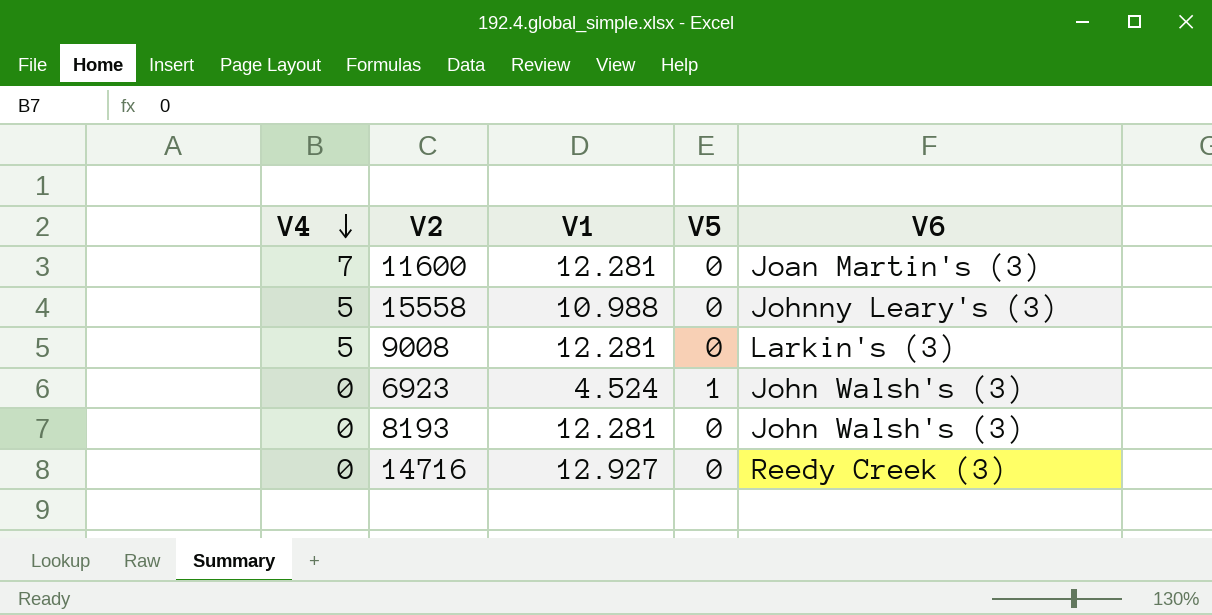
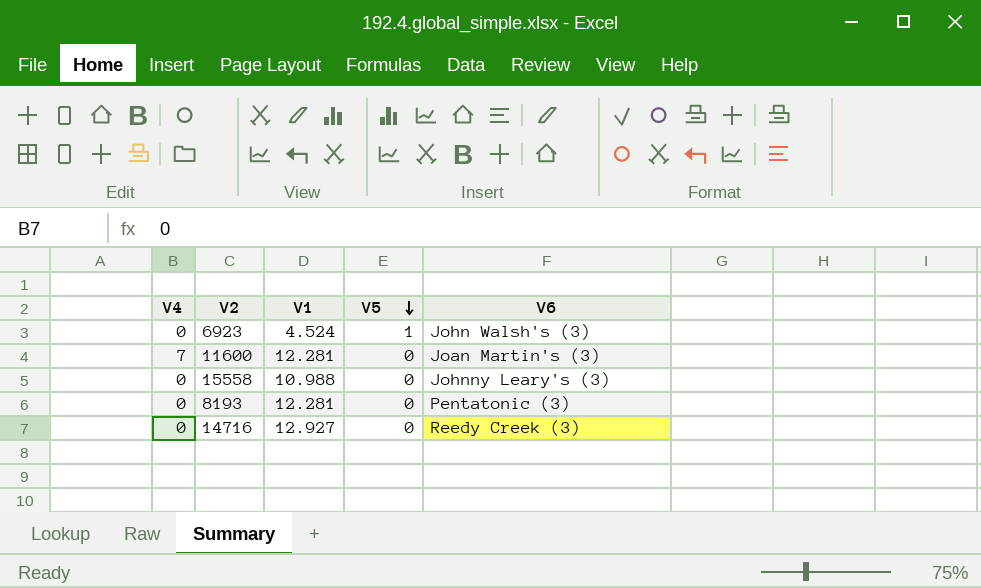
row order: V4 descending -> V5 descending
row 9008: 5 | 12.281 | 0 | Larkin's (3) -> none
15558 | V4: 5 -> 0
8193 | V6: John Walsh's (3) -> Pentatonic (3)

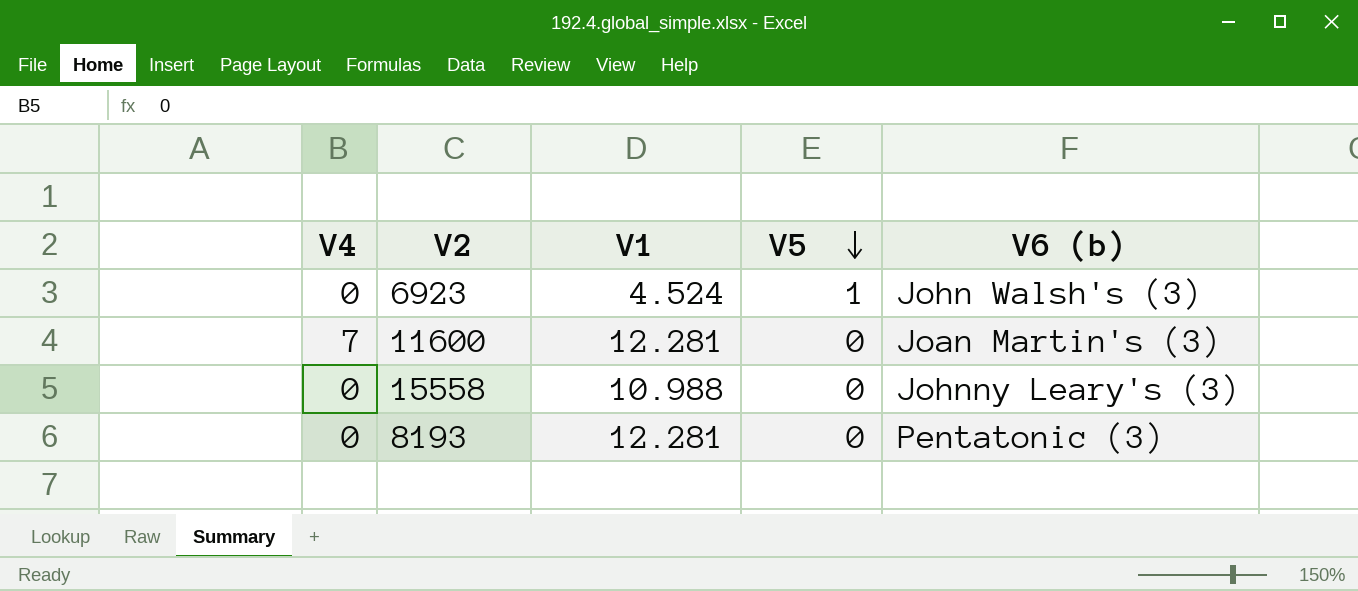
column name: V6 -> V6 (b)
row 14716: 0 | 12.927 | 0 | Reedy Creek (3) -> none

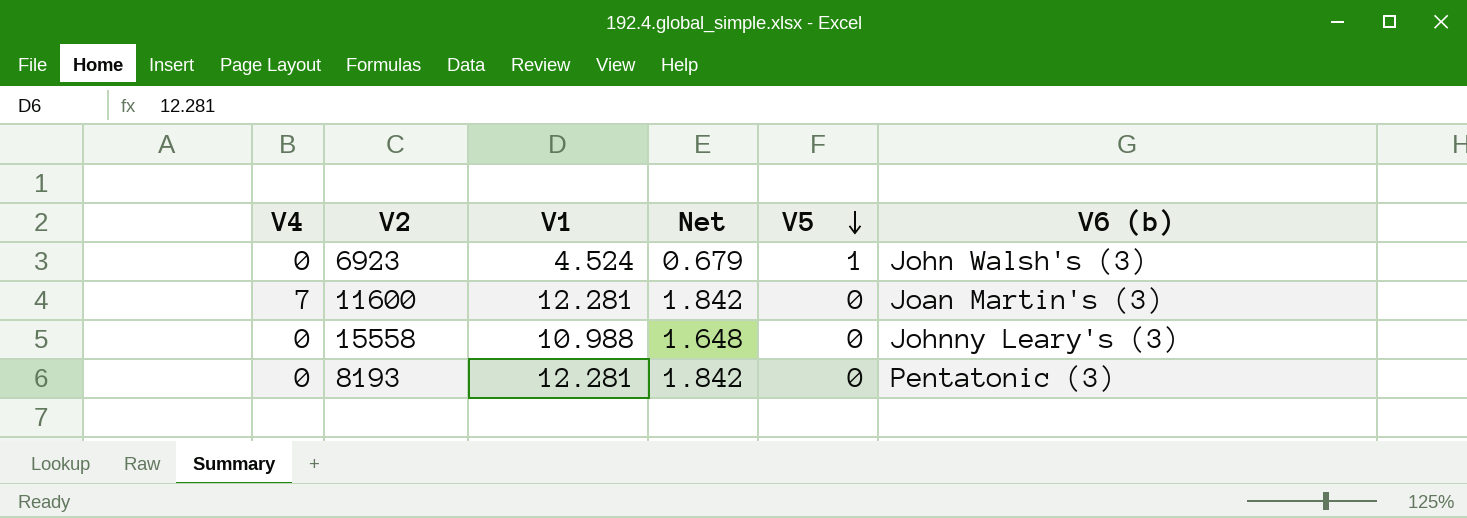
column Net | formula: none -> [V1] * 0.15

